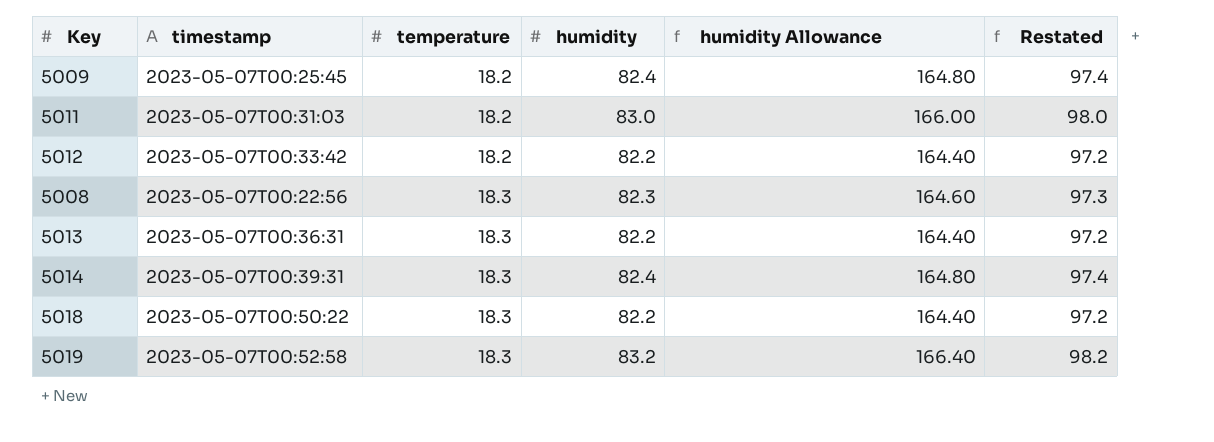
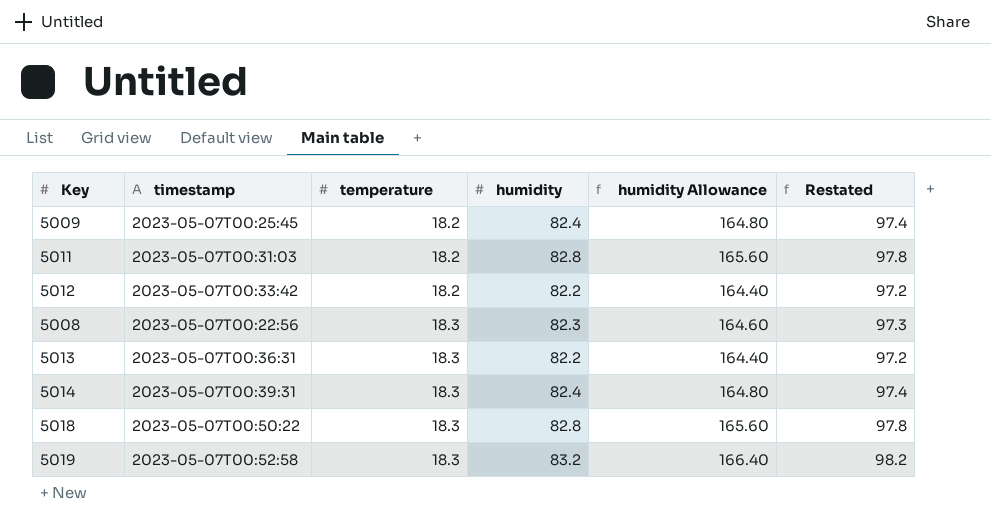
5011 | humidity: 83.0 -> 82.8
5011 | humidity Allowance: 166.00 -> 165.60
5011 | Restated: 98.0 -> 97.8
5018 | humidity: 82.2 -> 82.8
5018 | humidity Allowance: 164.40 -> 165.60
5018 | Restated: 97.2 -> 97.8

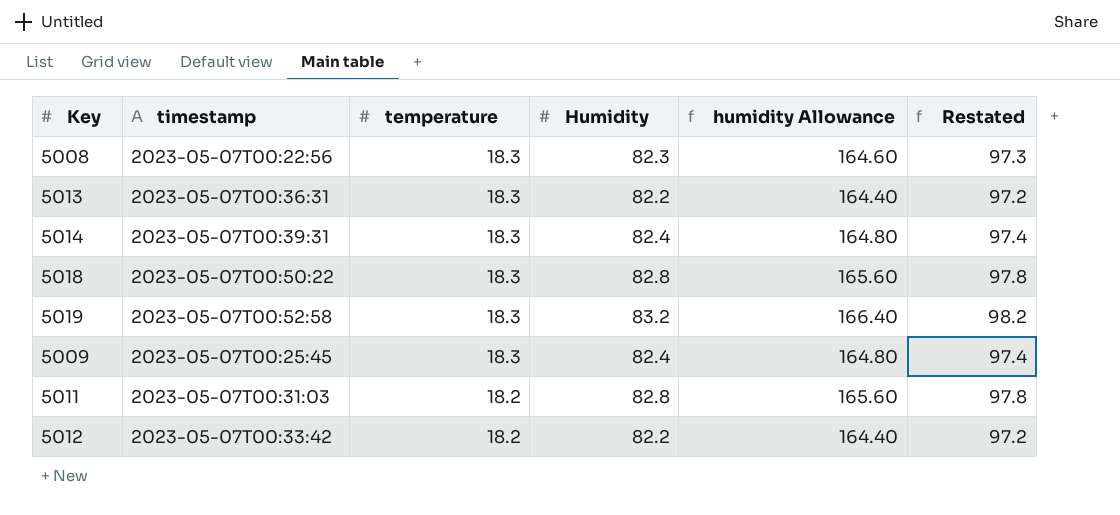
row order: temperature ascending -> temperature descending
column name: humidity -> Humidity
5009 | temperature: 18.2 -> 18.3

